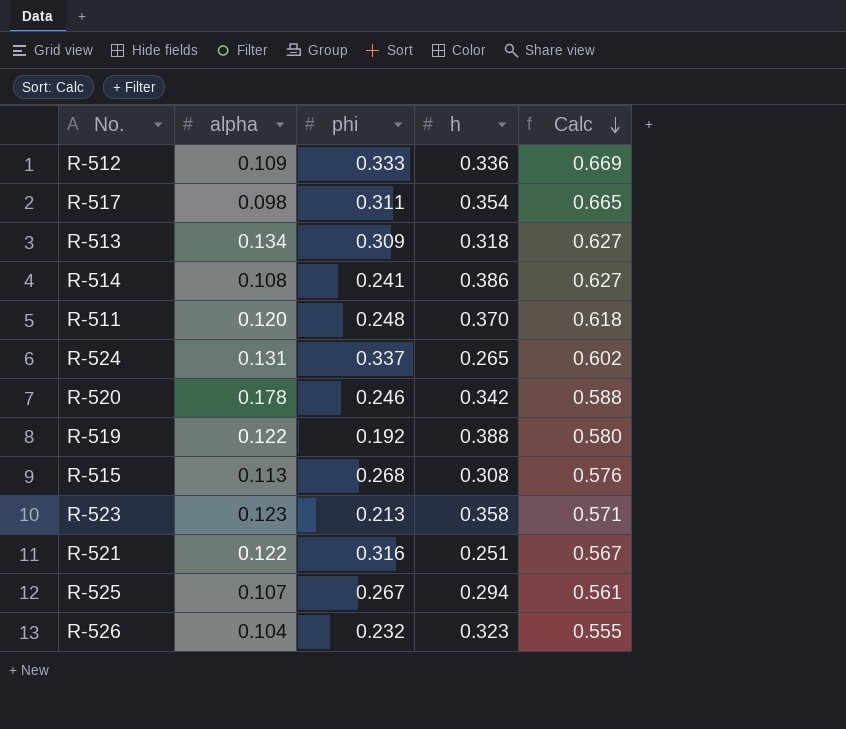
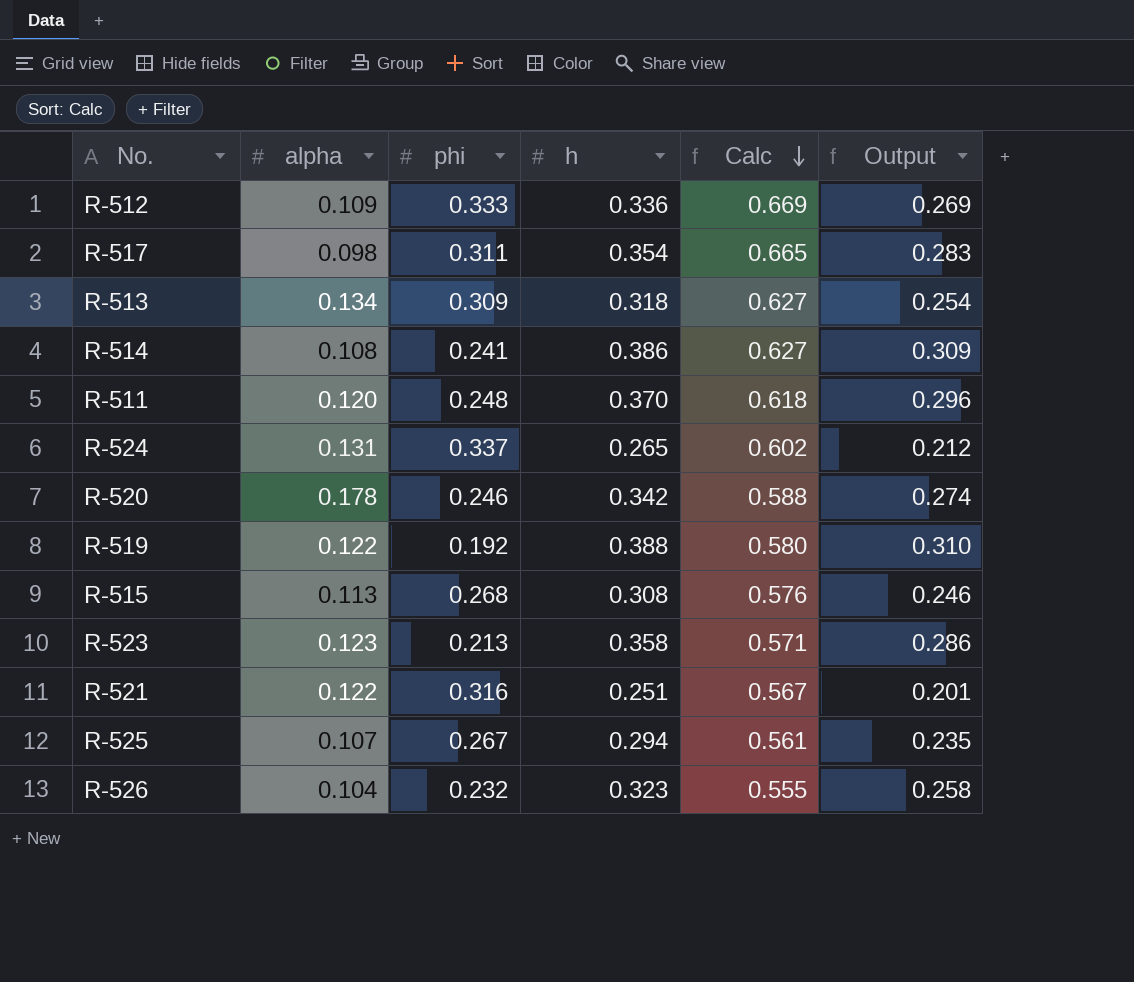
column Output | formula: none -> [h] * 0.8

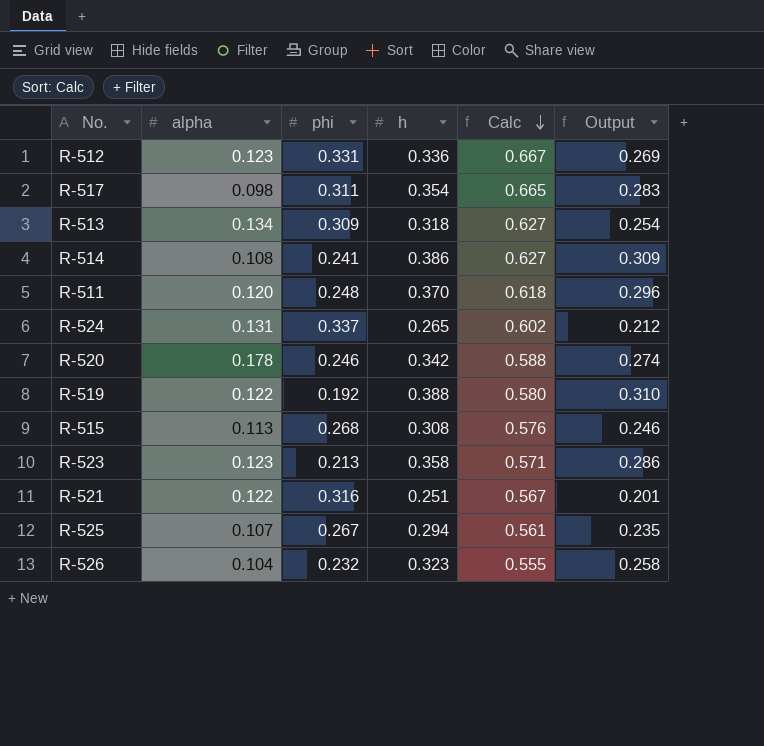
R-512 | alpha: 0.109 -> 0.123
R-512 | phi: 0.333 -> 0.331
R-512 | Calc: 0.669 -> 0.667

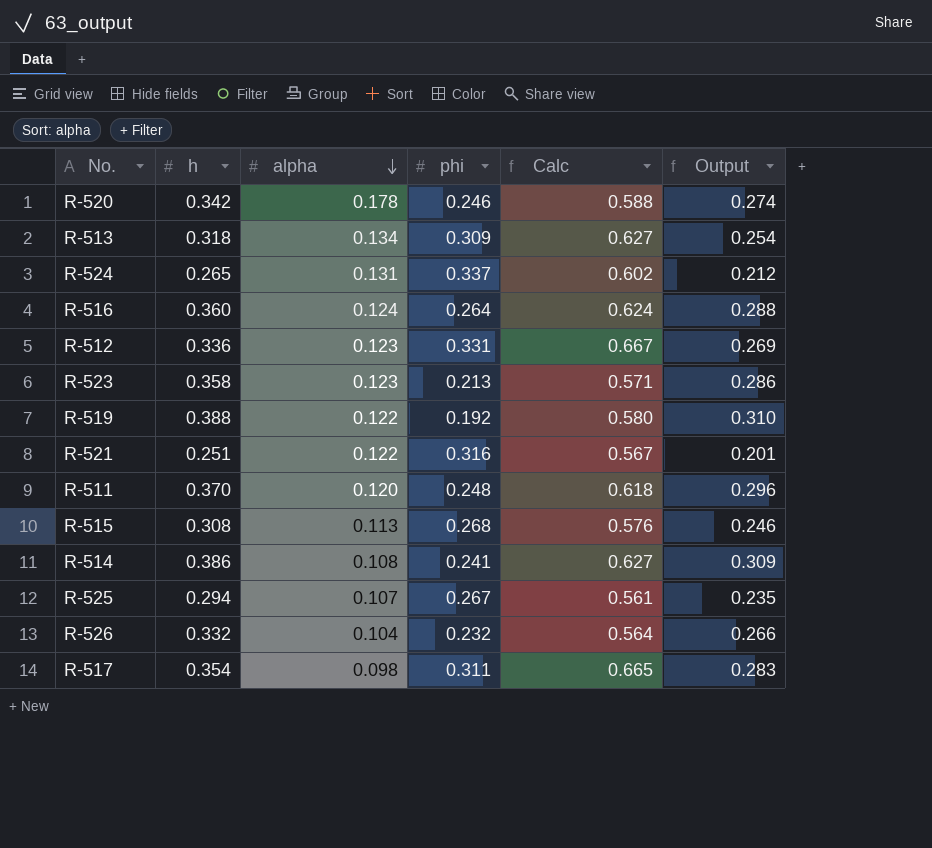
row order: Calc descending -> alpha descending
column h | position: 4 -> 2
row R-516: none -> 0.360 | 0.124 | 0.264 | 0.624 | 0.288
R-526 | h: 0.323 -> 0.332
R-526 | Calc: 0.555 -> 0.564
R-526 | Output: 0.258 -> 0.266

